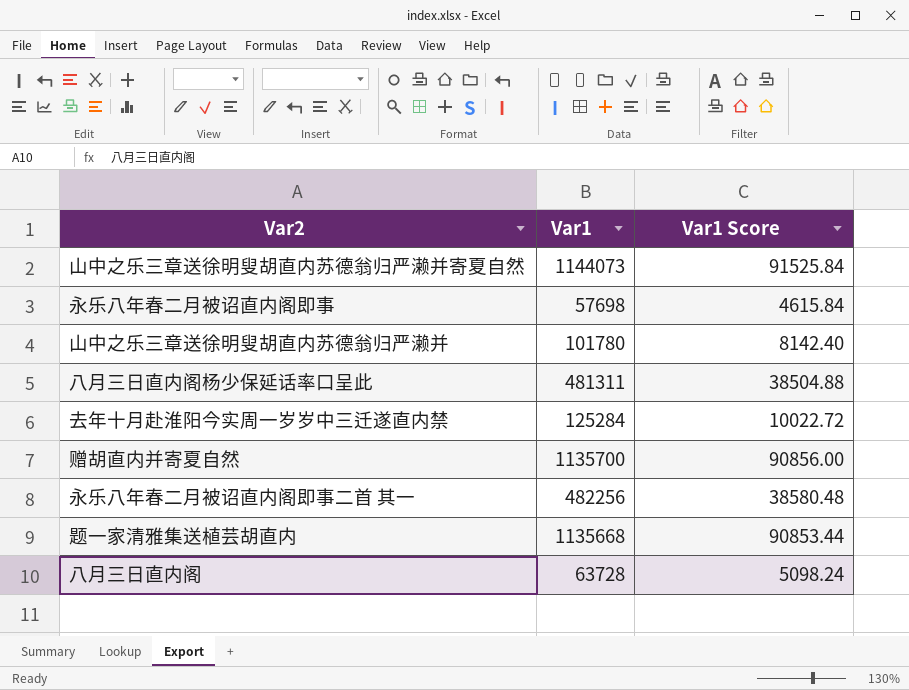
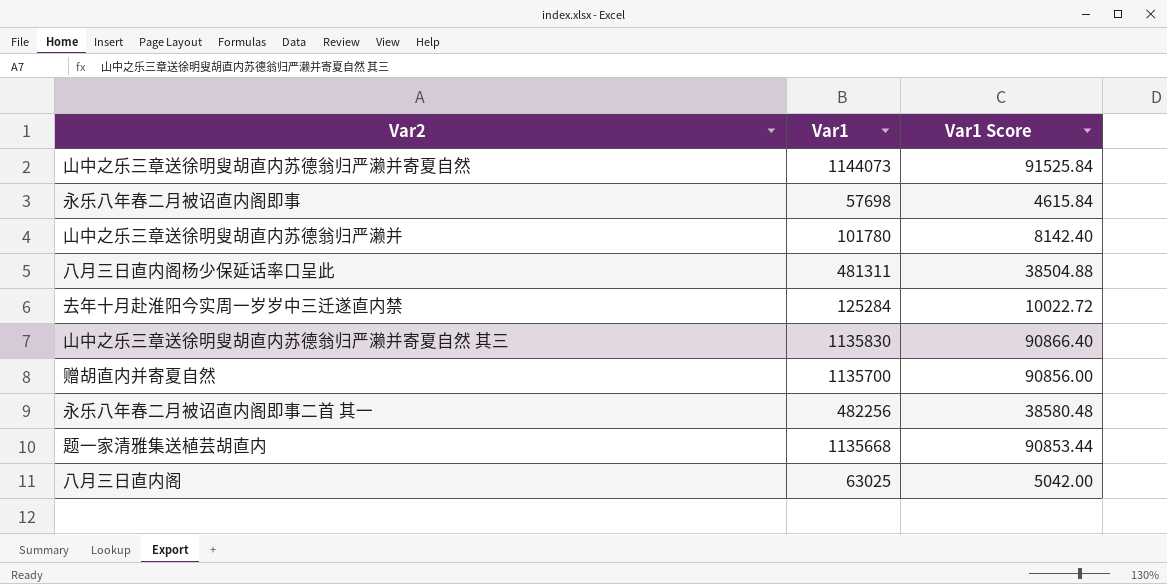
row 山中之乐三章送徐明叟胡直内苏德翁归严濑并寄夏自然 其三: none -> 1135830 | 90866.40
八月三日直内阁 | Var1: 63728 -> 63025
八月三日直内阁 | Var1 Score: 5098.24 -> 5042.00

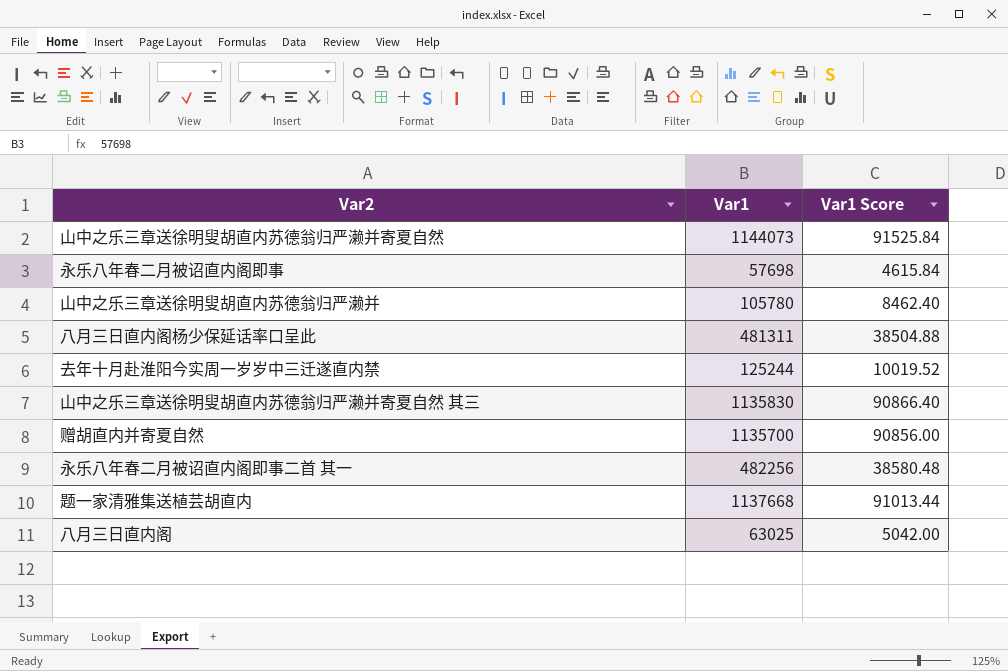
山中之乐三章送徐明叟胡直内苏德翁归严濑并 | Var1: 101780 -> 105780
山中之乐三章送徐明叟胡直内苏德翁归严濑并 | Var1 Score: 8142.40 -> 8462.40
去年十月赴淮阳今实周一岁岁中三迁遂直内禁 | Var1: 125284 -> 125244
去年十月赴淮阳今实周一岁岁中三迁遂直内禁 | Var1 Score: 10022.72 -> 10019.52
题一家清雅集送植芸胡直内 | Var1: 1135668 -> 1137668
题一家清雅集送植芸胡直内 | Var1 Score: 90853.44 -> 91013.44

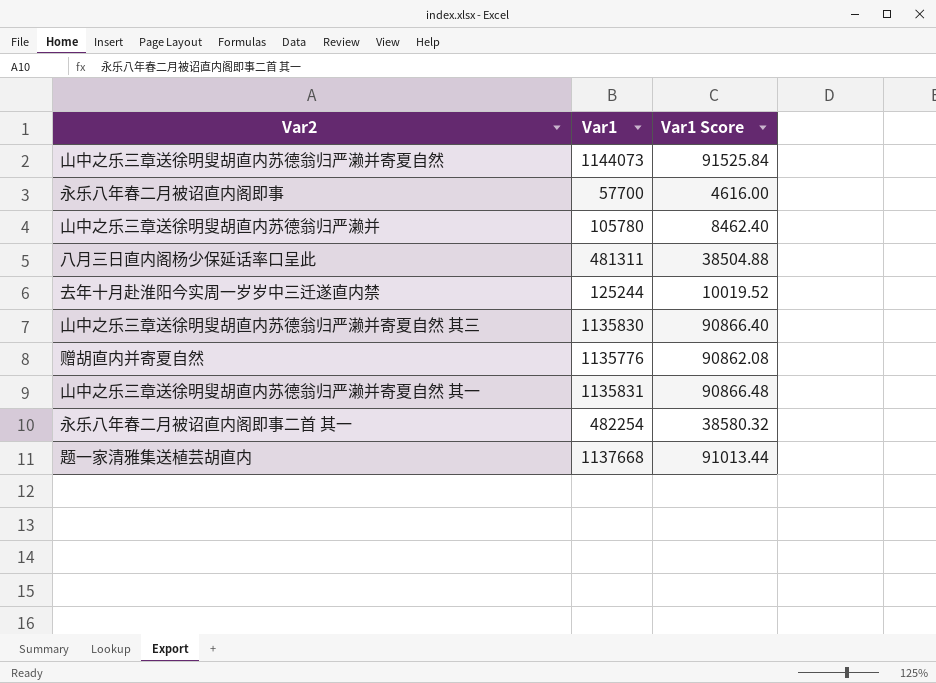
row 八月三日直内阁: 63025 | 5042.00 -> none
永乐八年春二月被诏直内阁即事 | Var1: 57698 -> 57700
永乐八年春二月被诏直内阁即事 | Var1 Score: 4615.84 -> 4616.00
赠胡直内并寄夏自然 | Var1: 1135700 -> 1135776
赠胡直内并寄夏自然 | Var1 Score: 90856.00 -> 90862.08
row 山中之乐三章送徐明叟胡直内苏德翁归严濑并寄夏自然 其一: none -> 1135831 | 90866.48
永乐八年春二月被诏直内阁即事二首 其一 | Var1: 482256 -> 482254
永乐八年春二月被诏直内阁即事二首 其一 | Var1 Score: 38580.48 -> 38580.32

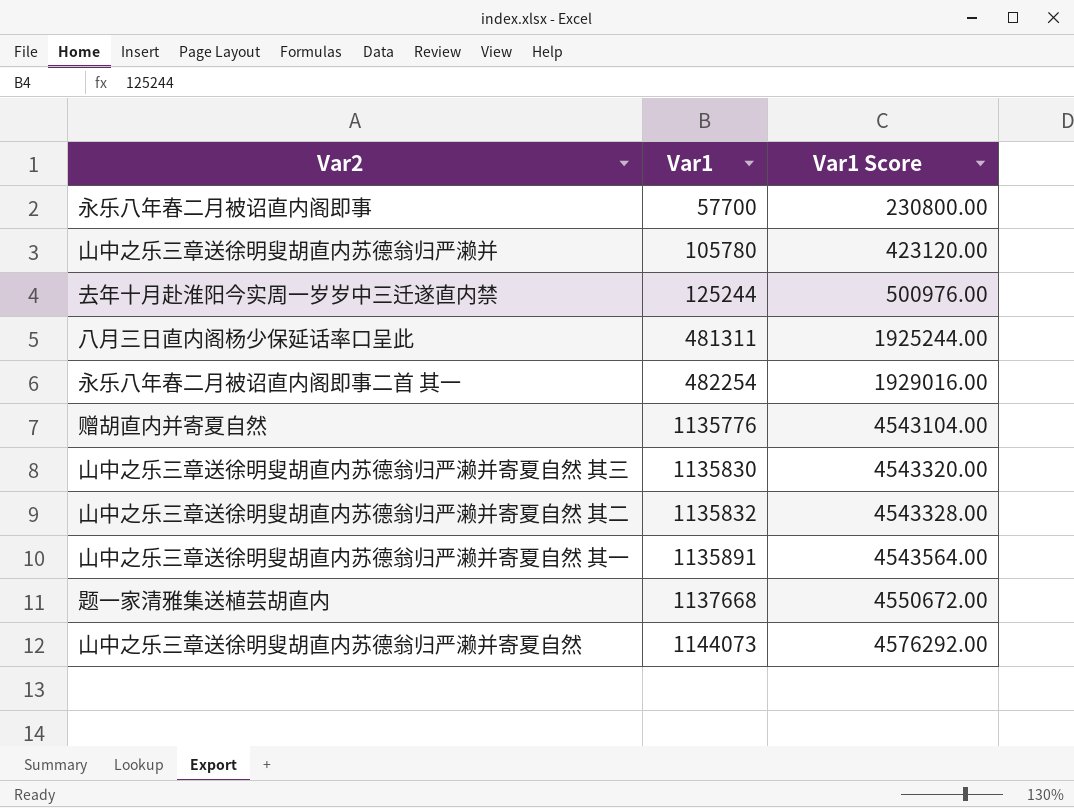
row order: none -> Var1 ascending
column Var1 Score | formula: [Var1] * 0.08 -> [Var1] * 4
row 山中之乐三章送徐明叟胡直内苏德翁归严濑并寄夏自然 其二: none -> 1135832 | 4543328.00
山中之乐三章送徐明叟胡直内苏德翁归严濑并寄夏自然 其一 | Var1: 1135831 -> 1135891

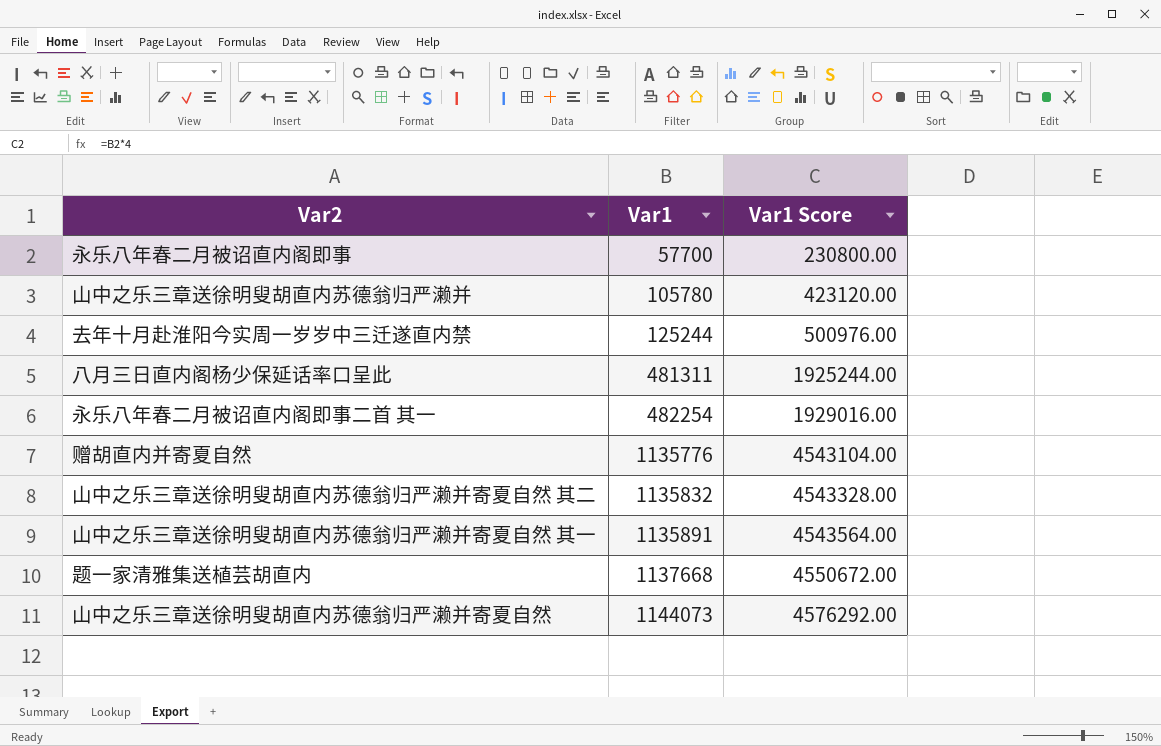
row 山中之乐三章送徐明叟胡直内苏德翁归严濑并寄夏自然 其三: 1135830 | 4543320.00 -> none

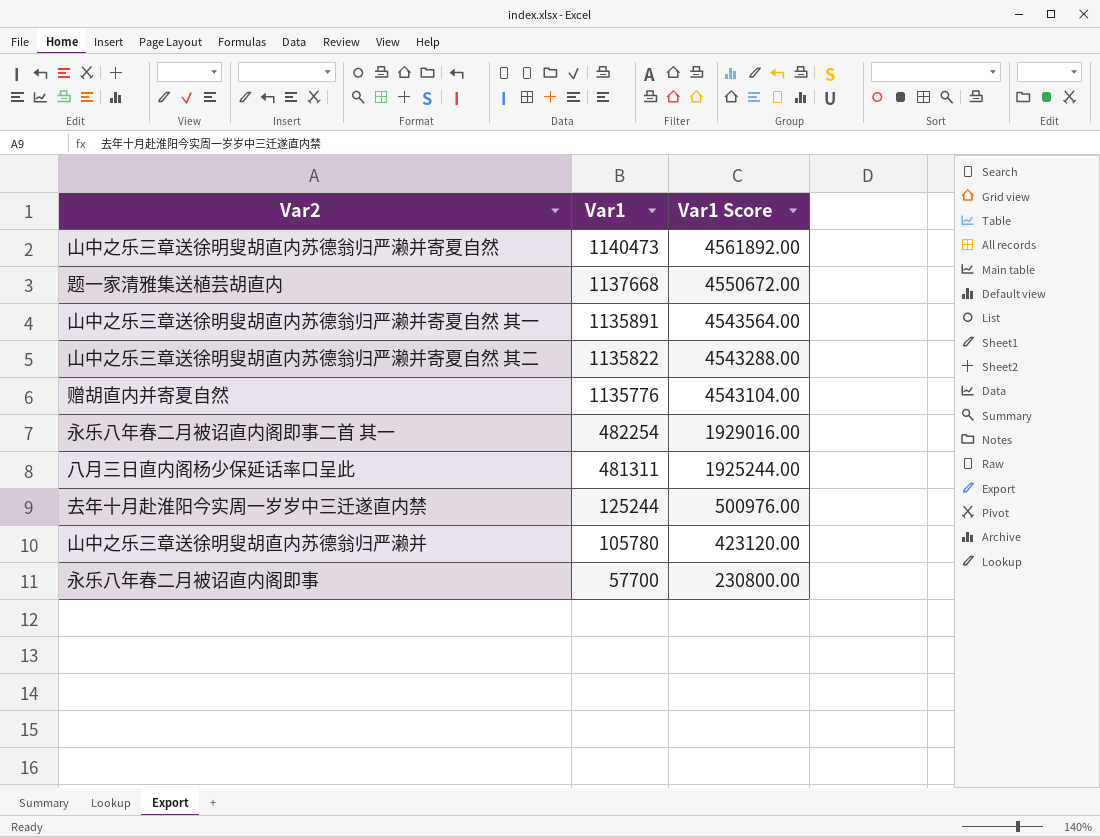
row order: Var1 ascending -> Var1 descending
山中之乐三章送徐明叟胡直内苏德翁归严濑并寄夏自然 | Var1: 1144073 -> 1140473
山中之乐三章送徐明叟胡直内苏德翁归严濑并寄夏自然 | Var1 Score: 4576292.00 -> 4561892.00
山中之乐三章送徐明叟胡直内苏德翁归严濑并寄夏自然 其二 | Var1: 1135832 -> 1135822
山中之乐三章送徐明叟胡直内苏德翁归严濑并寄夏自然 其二 | Var1 Score: 4543328.00 -> 4543288.00

